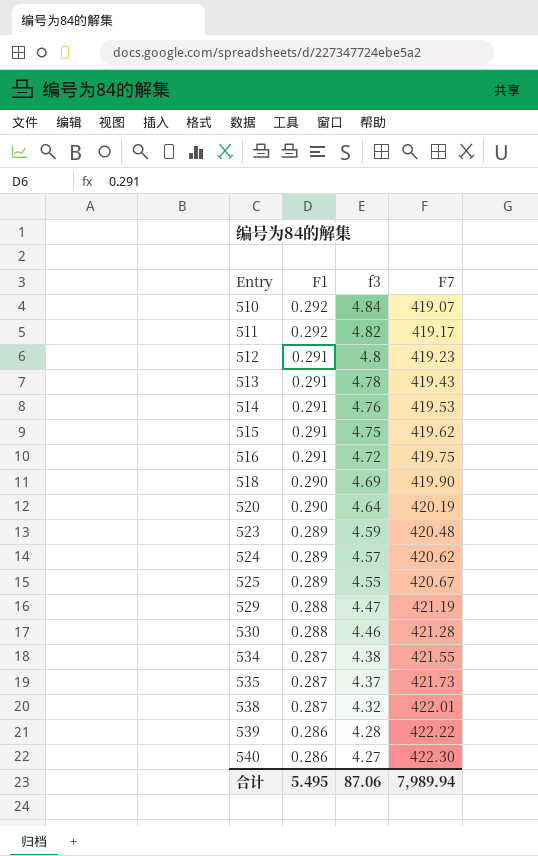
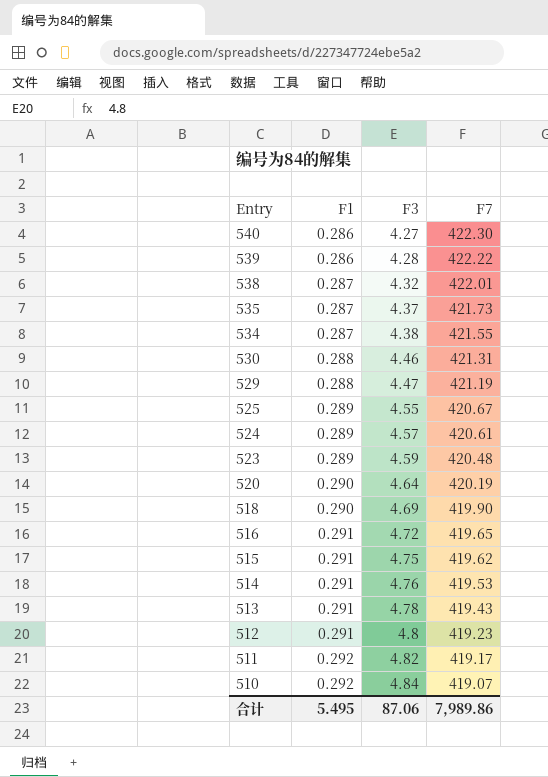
row order: Entry ascending -> Entry descending
column name: f3 -> F3
530 | F7: 421.28 -> 421.31
524 | F7: 420.62 -> 420.61
516 | F7: 419.75 -> 419.65
合计 | F7: 7,989.94 -> 7,989.86

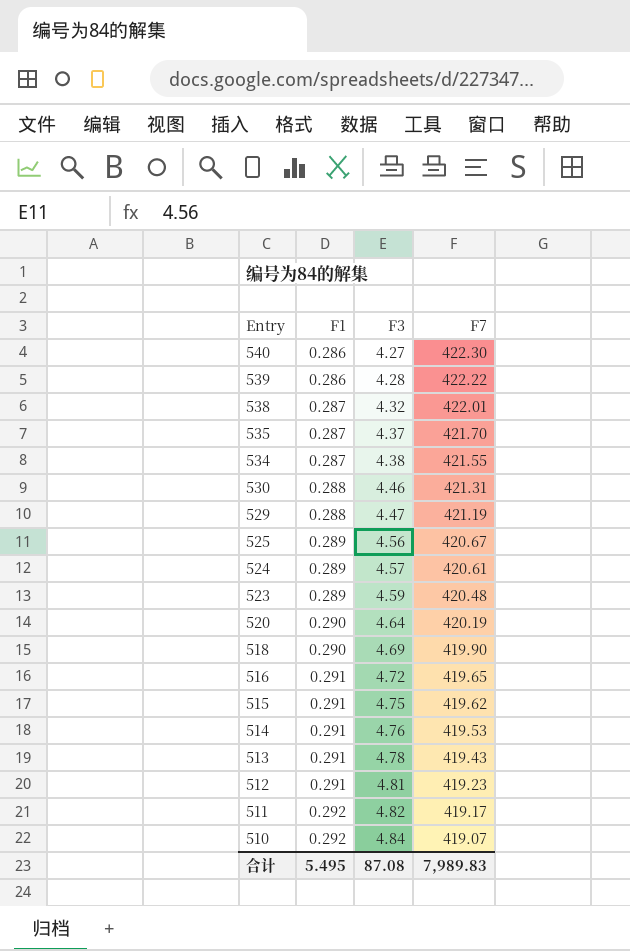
535 | F7: 421.73 -> 421.70
525 | F3: 4.55 -> 4.56
512 | F3: 4.8 -> 4.81
合计 | F3: 87.06 -> 87.08
合计 | F7: 7,989.86 -> 7,989.83

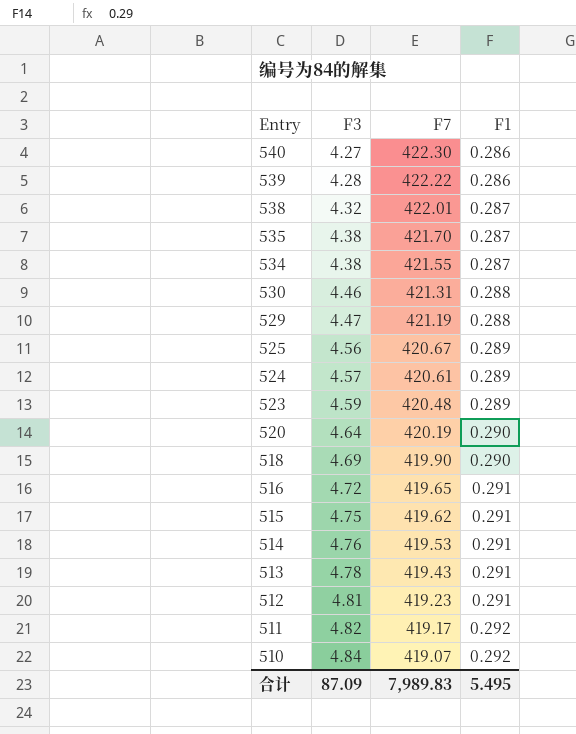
column F1 | position: 2 -> 4
535 | F3: 4.37 -> 4.38
合计 | F3: 87.08 -> 87.09

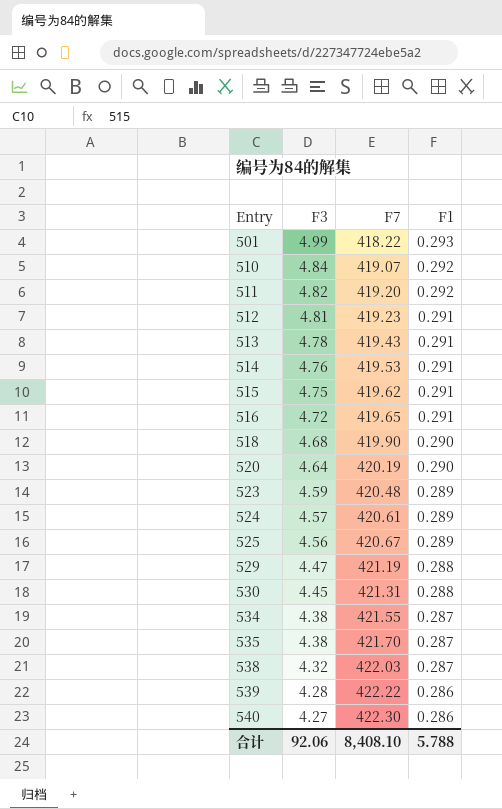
row order: Entry descending -> Entry ascending
row 501: none -> 4.99 | 418.22 | 0.293
511 | F7: 419.17 -> 419.20
518 | F3: 4.69 -> 4.68
530 | F3: 4.46 -> 4.45
538 | F7: 422.01 -> 422.03
合计 | F3: 87.09 -> 92.06
合计 | F7: 7,989.83 -> 8,408.10
合计 | F1: 5.495 -> 5.788

